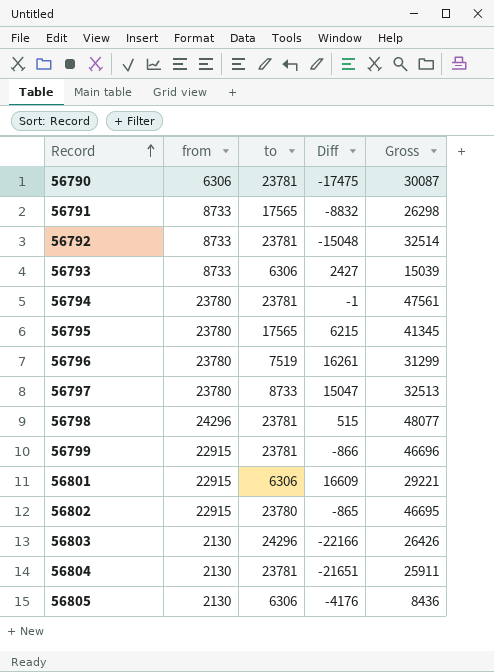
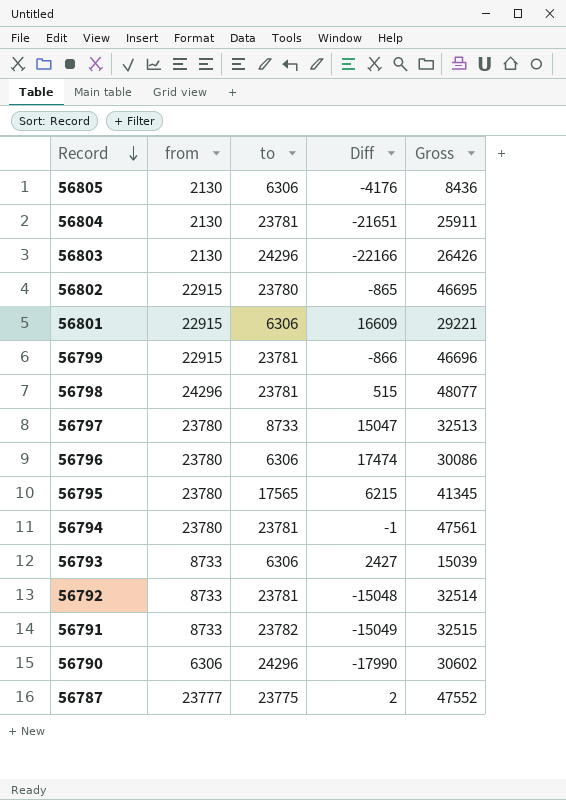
row order: Record ascending -> Record descending
56796 | to: 7519 -> 6306
56796 | Diff: 16261 -> 17474
56796 | Gross: 31299 -> 30086
56791 | to: 17565 -> 23782
56791 | Diff: -8832 -> -15049
56791 | Gross: 26298 -> 32515
56790 | to: 23781 -> 24296
56790 | Diff: -17475 -> -17990
56790 | Gross: 30087 -> 30602
row 56787: none -> 23777 | 23775 | 2 | 47552

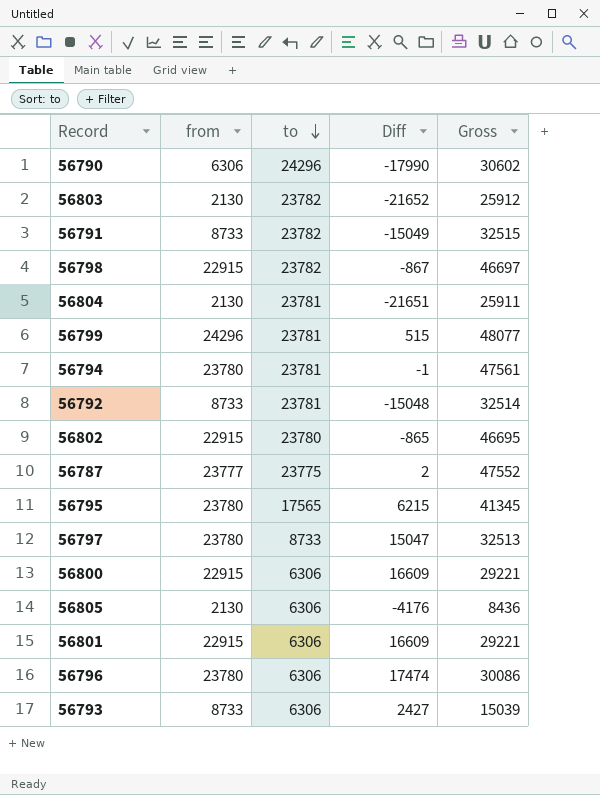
row order: Record descending -> to descending
56803 | to: 24296 -> 23782
56803 | Diff: -22166 -> -21652
56803 | Gross: 26426 -> 25912
56798 | from: 24296 -> 22915
56798 | to: 23781 -> 23782
56798 | Diff: 515 -> -867
56798 | Gross: 48077 -> 46697
56799 | from: 22915 -> 24296
56799 | Diff: -866 -> 515
56799 | Gross: 46696 -> 48077
row 56800: none -> 22915 | 6306 | 16609 | 29221

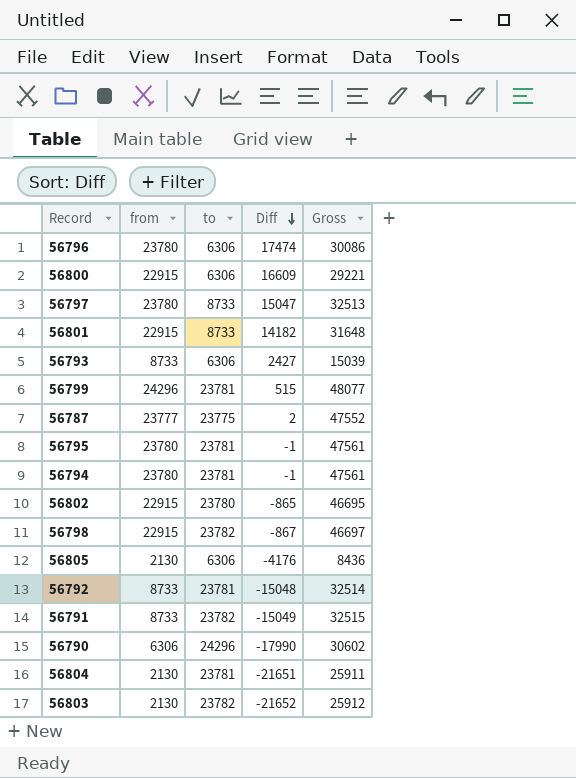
row order: to descending -> Diff descending
56801 | to: 6306 -> 8733
56801 | Diff: 16609 -> 14182
56801 | Gross: 29221 -> 31648
56795 | to: 17565 -> 23781
56795 | Diff: 6215 -> -1
56795 | Gross: 41345 -> 47561

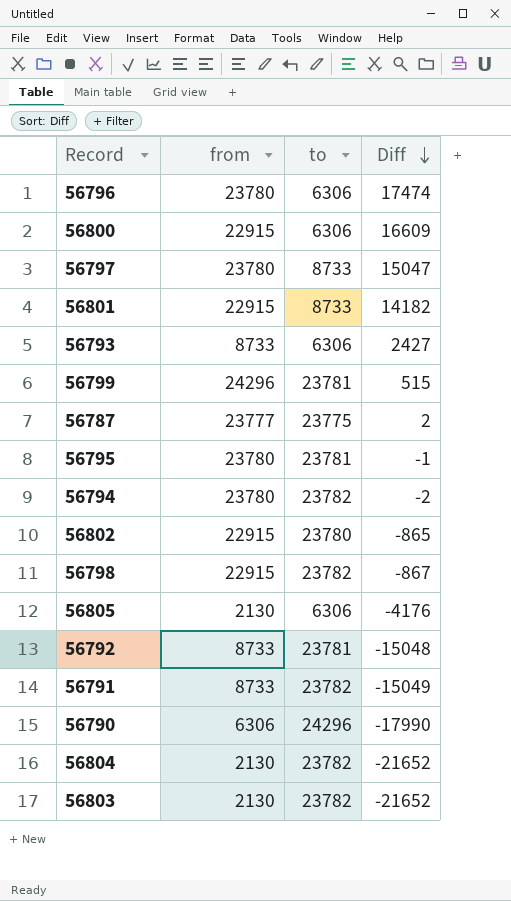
column Gross | formula: [from] + [to] -> none
56794 | to: 23781 -> 23782
56794 | Diff: -1 -> -2
56804 | to: 23781 -> 23782
56804 | Diff: -21651 -> -21652

